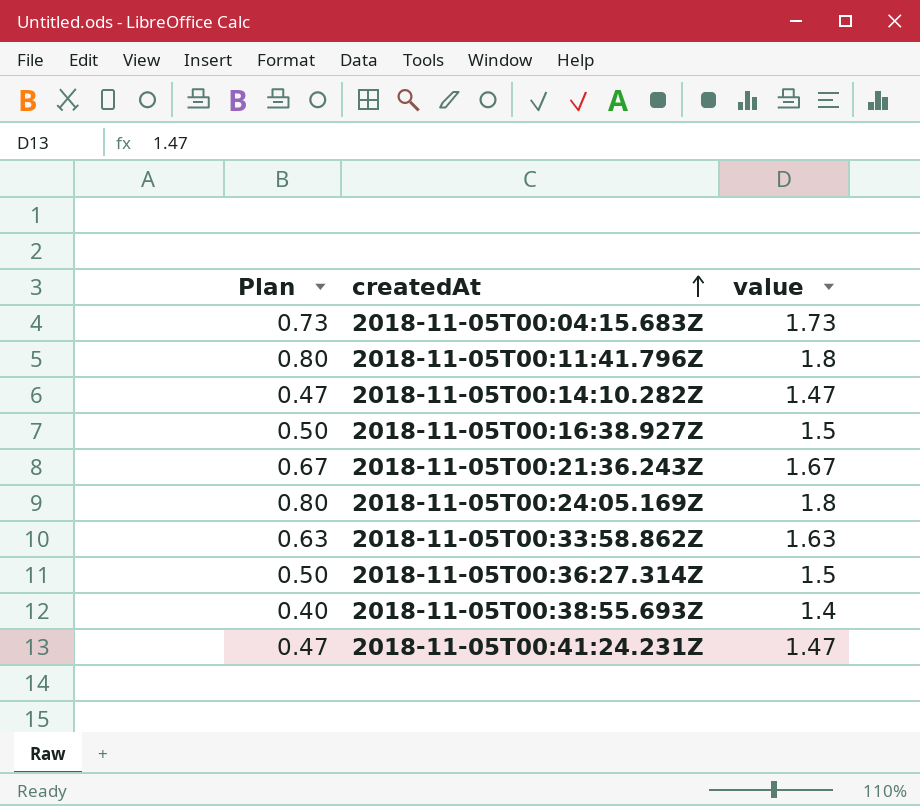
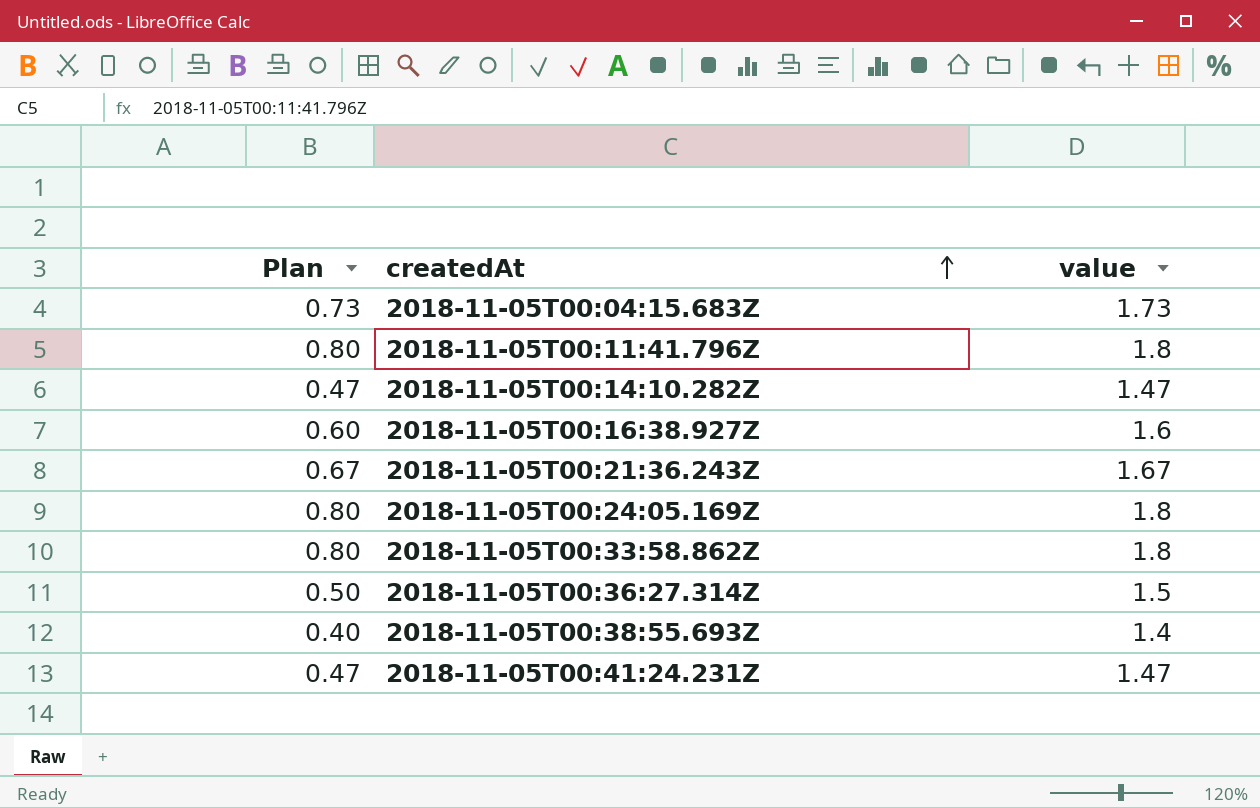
2018-11-05T00:16:38.927Z | Plan: 0.50 -> 0.60
2018-11-05T00:16:38.927Z | value: 1.5 -> 1.6
2018-11-05T00:33:58.862Z | Plan: 0.63 -> 0.80
2018-11-05T00:33:58.862Z | value: 1.63 -> 1.8

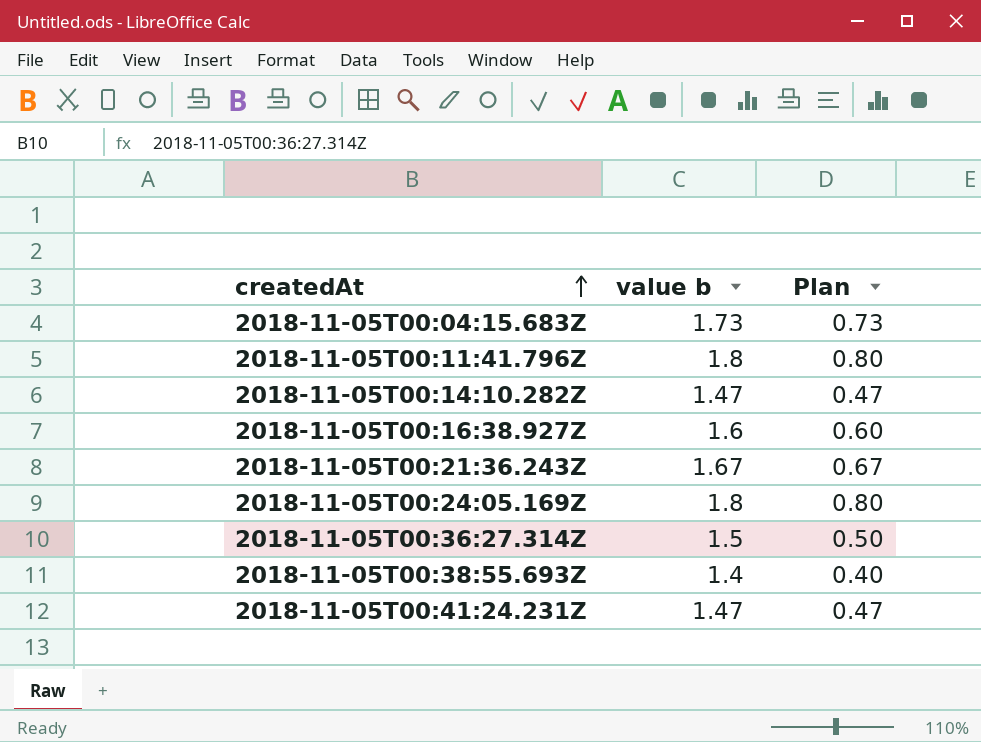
column name: value -> value b
column Plan | position: 1 -> 3
row 2018-11-05T00:33:58.862Z: 0.80 | 1.8 -> none

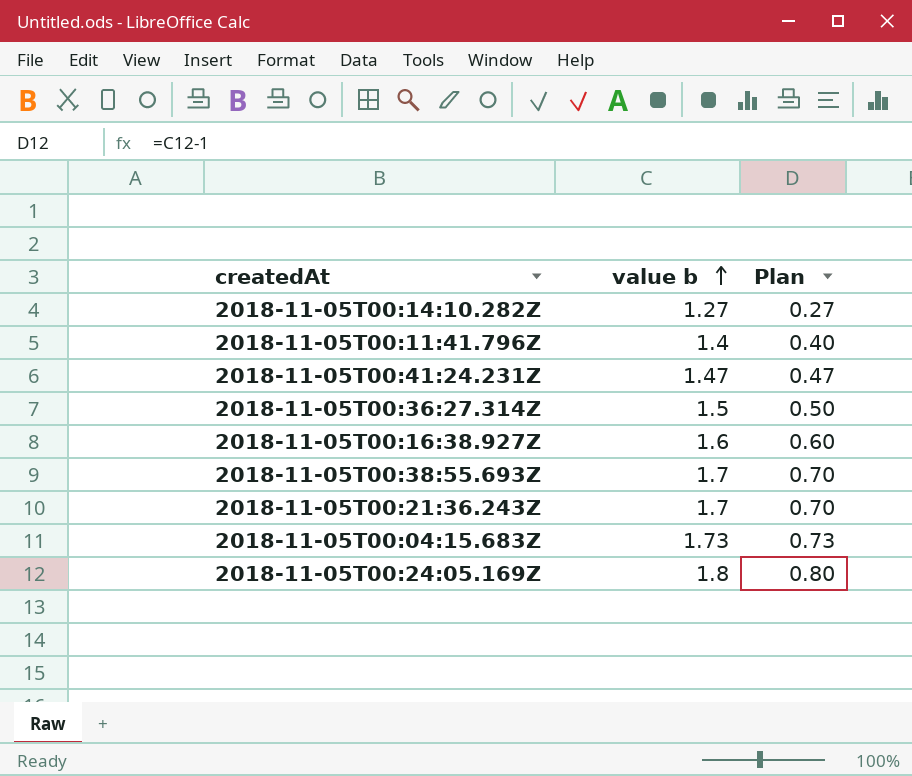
row order: createdAt ascending -> value b ascending
2018-11-05T00:14:10.282Z | value b: 1.47 -> 1.27
2018-11-05T00:14:10.282Z | Plan: 0.47 -> 0.27
2018-11-05T00:11:41.796Z | value b: 1.8 -> 1.4
2018-11-05T00:11:41.796Z | Plan: 0.80 -> 0.40
2018-11-05T00:38:55.693Z | value b: 1.4 -> 1.7
2018-11-05T00:38:55.693Z | Plan: 0.40 -> 0.70
2018-11-05T00:21:36.243Z | value b: 1.67 -> 1.7
2018-11-05T00:21:36.243Z | Plan: 0.67 -> 0.70

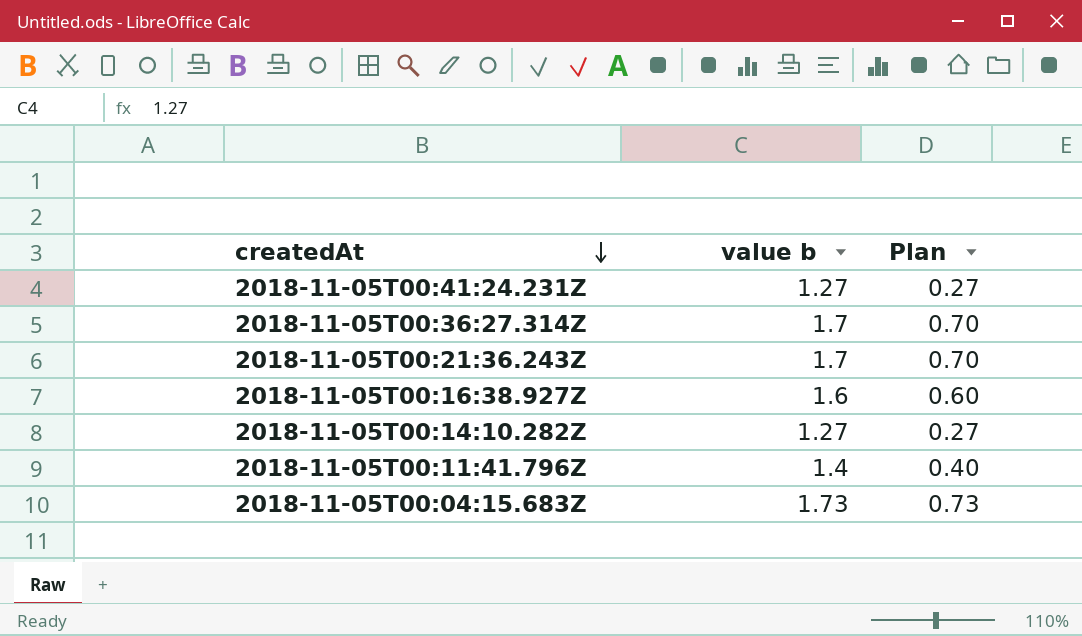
row order: value b ascending -> createdAt descending
row 2018-11-05T00:38:55.693Z: 1.7 | 0.70 -> none
row 2018-11-05T00:24:05.169Z: 1.8 | 0.80 -> none
2018-11-05T00:41:24.231Z | value b: 1.47 -> 1.27
2018-11-05T00:41:24.231Z | Plan: 0.47 -> 0.27
2018-11-05T00:36:27.314Z | value b: 1.5 -> 1.7
2018-11-05T00:36:27.314Z | Plan: 0.50 -> 0.70

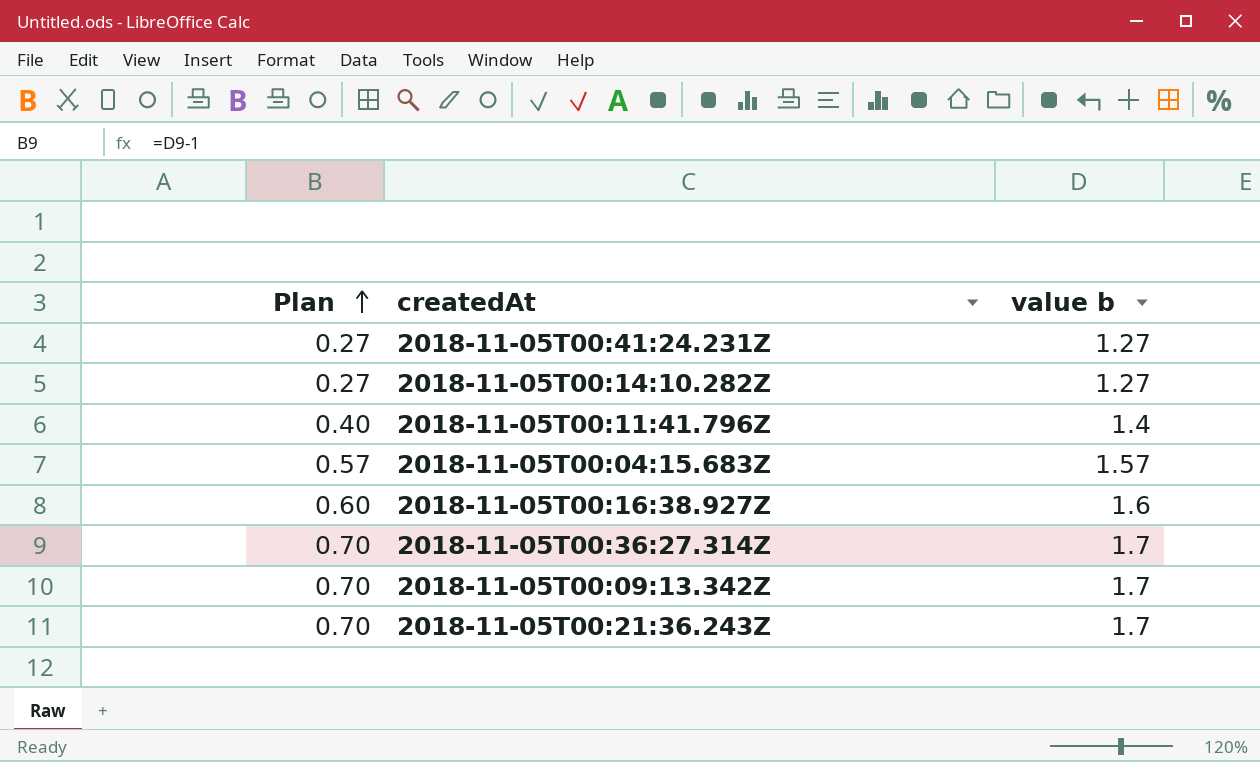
row order: createdAt descending -> Plan ascending
column Plan | position: 3 -> 1
2018-11-05T00:04:15.683Z | Plan: 0.73 -> 0.57
2018-11-05T00:04:15.683Z | value b: 1.73 -> 1.57
row 2018-11-05T00:09:13.342Z: none -> 0.70 | 1.7

